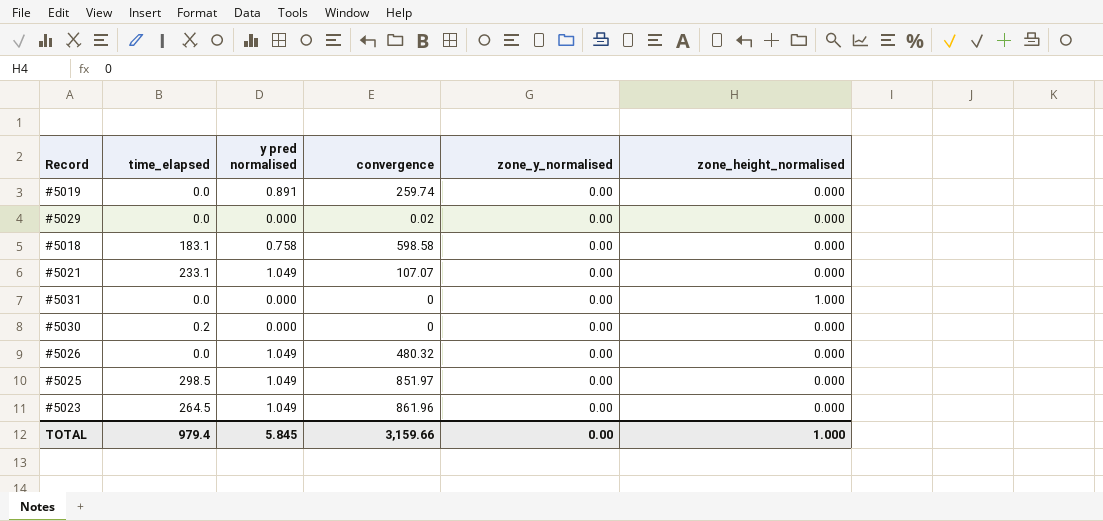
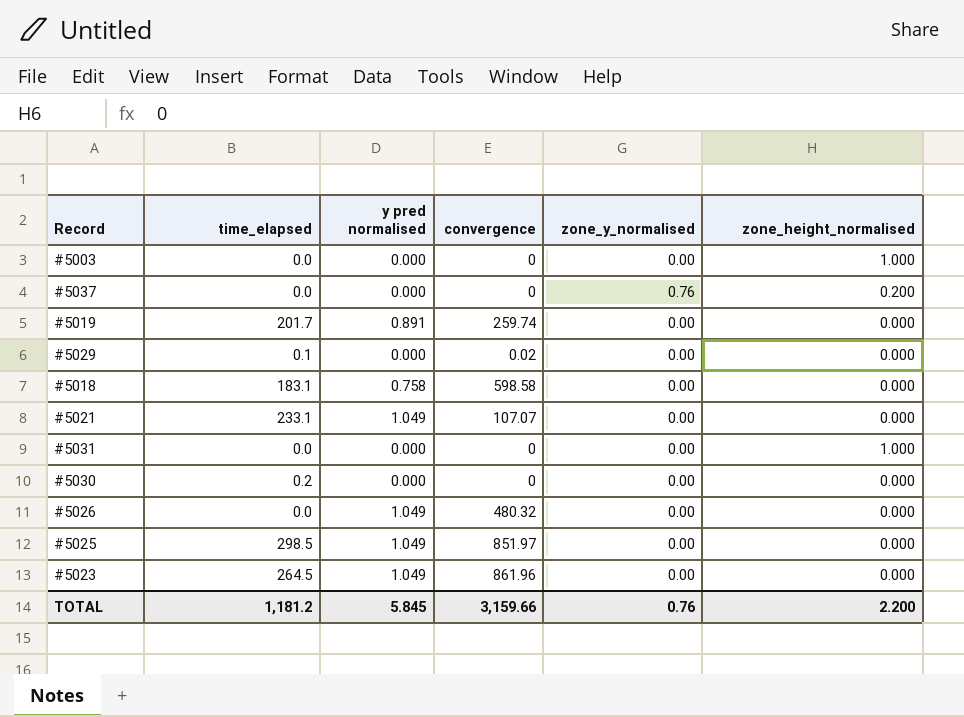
row #5003: none -> 0.0 | 0.000 | 0 | 0.00 | 1.000
row #5037: none -> 0.0 | 0.000 | 0 | 0.76 | 0.200
#5019 | time_elapsed: 0.0 -> 201.7
#5029 | time_elapsed: 0.0 -> 0.1
TOTAL | time_elapsed: 979.4 -> 1,181.2
TOTAL | zone_y_normalised: 0.00 -> 0.76
TOTAL | zone_height_normalised: 1.000 -> 2.200

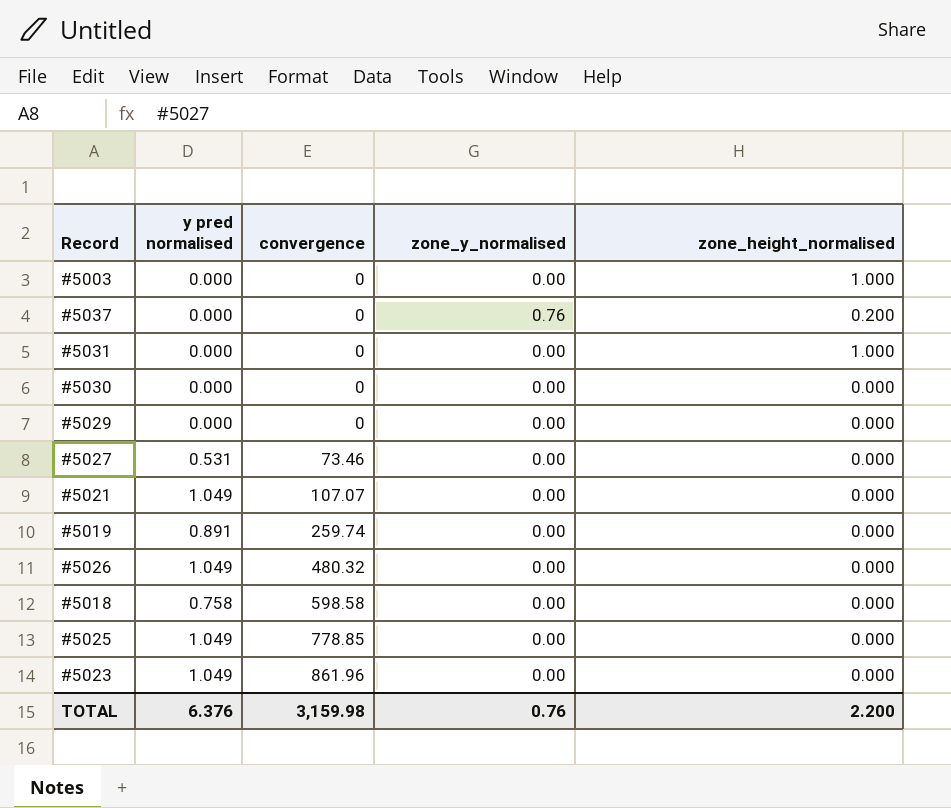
row order: none -> convergence ascending
column time_elapsed | position: 2 -> none
#5029 | convergence: 0.02 -> 0
row #5027: none -> 0.531 | 73.46 | 0.00 | 0.000
#5025 | convergence: 851.97 -> 778.85
TOTAL | y pred normalised: 5.845 -> 6.376
TOTAL | convergence: 3,159.66 -> 3,159.98

